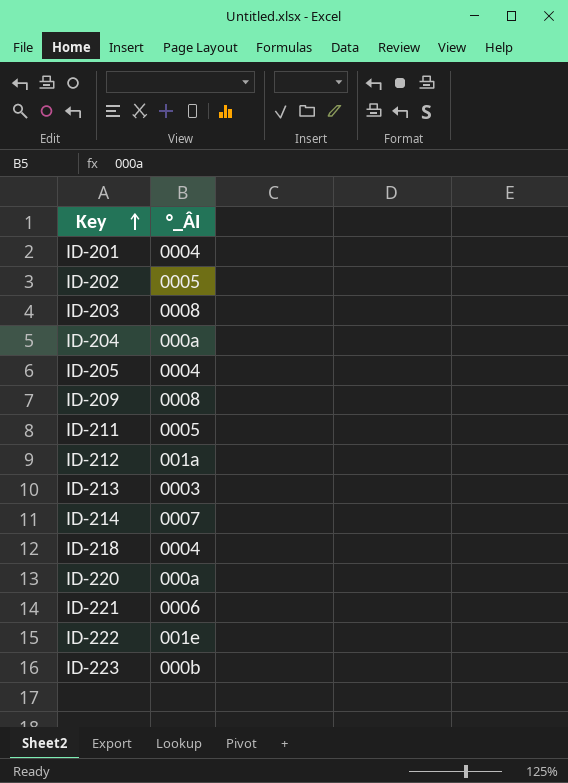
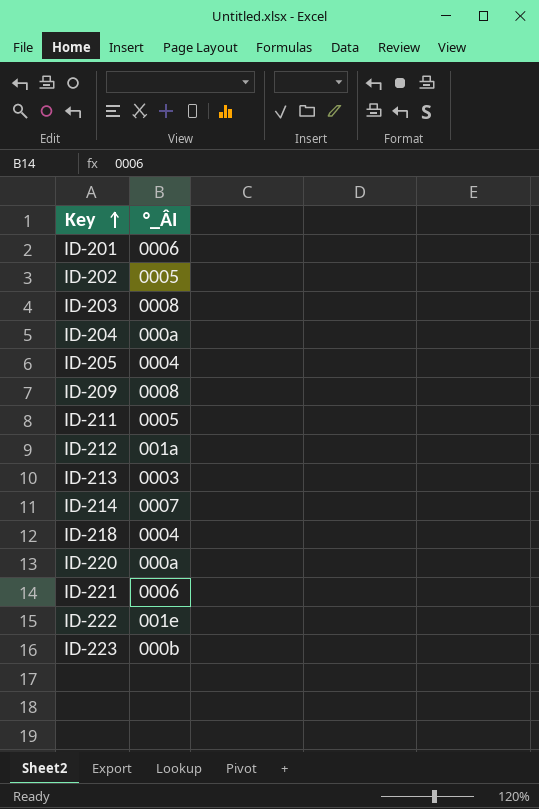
ID-201 | °_ÂI: 0004 -> 0006

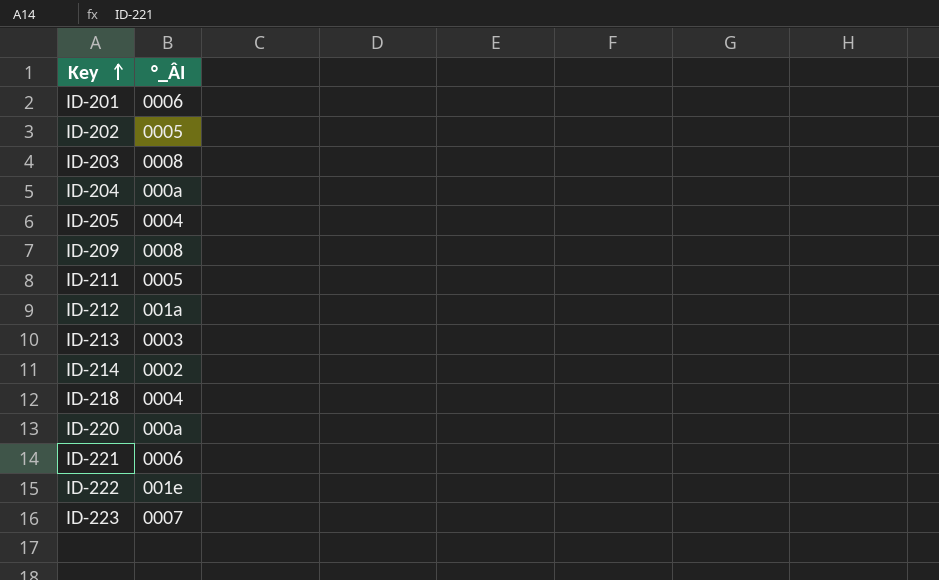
ID-214 | °_ÂI: 0007 -> 0002
ID-223 | °_ÂI: 000b -> 0007

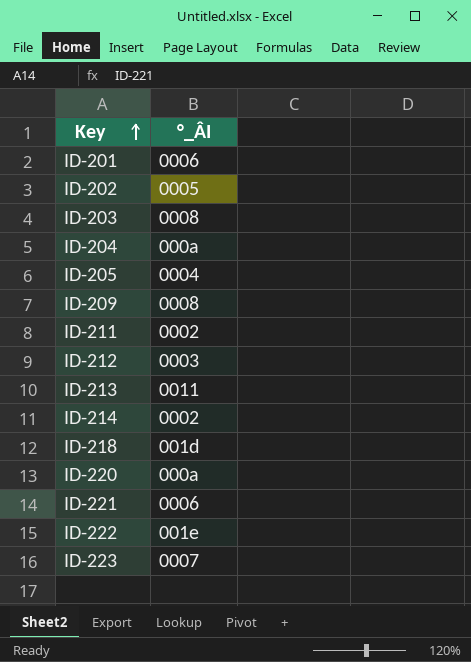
ID-211 | °_ÂI: 0005 -> 0002
ID-212 | °_ÂI: 001a -> 0003
ID-213 | °_ÂI: 0003 -> 0011
ID-218 | °_ÂI: 0004 -> 001d

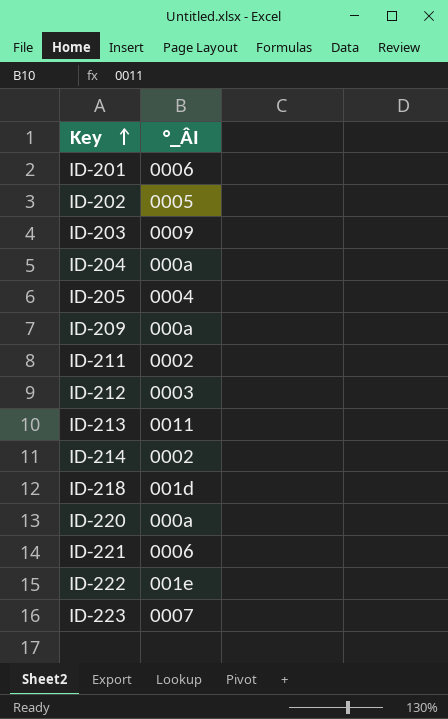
ID-203 | °_ÂI: 0008 -> 0009
ID-209 | °_ÂI: 0008 -> 000a

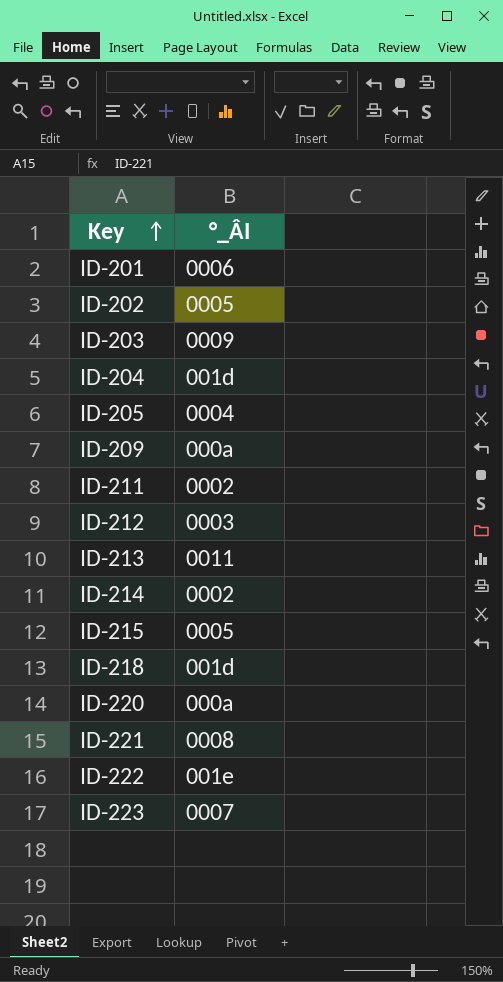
ID-204 | °_ÂI: 000a -> 001d
row ID-215: none -> 0005
ID-221 | °_ÂI: 0006 -> 0008

